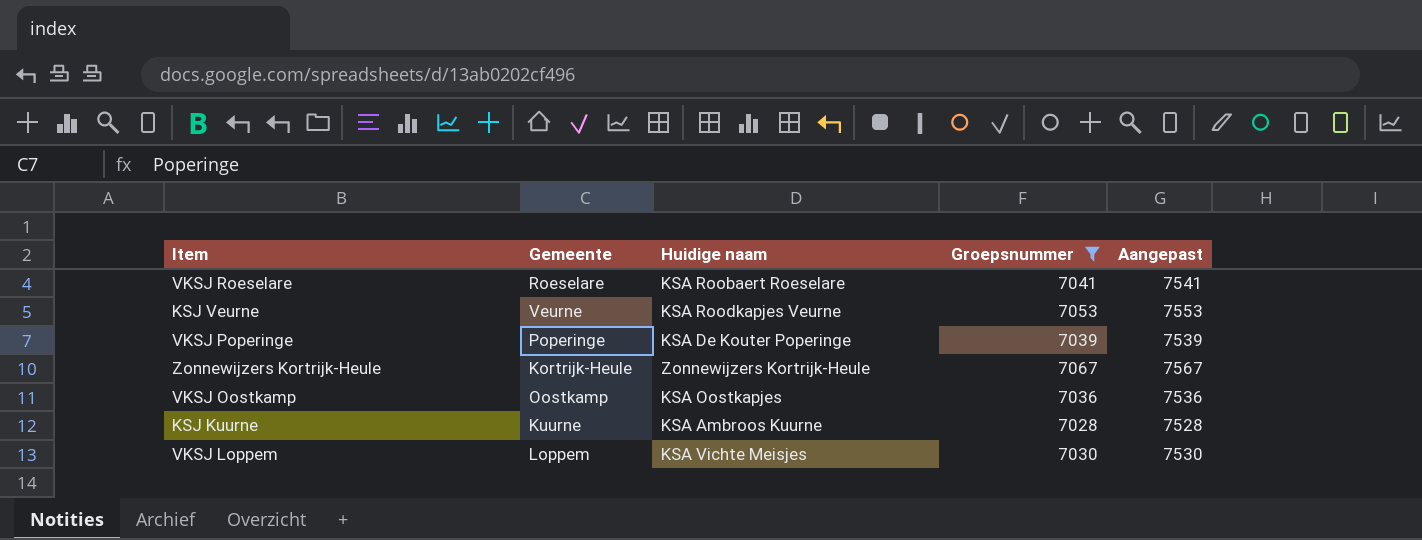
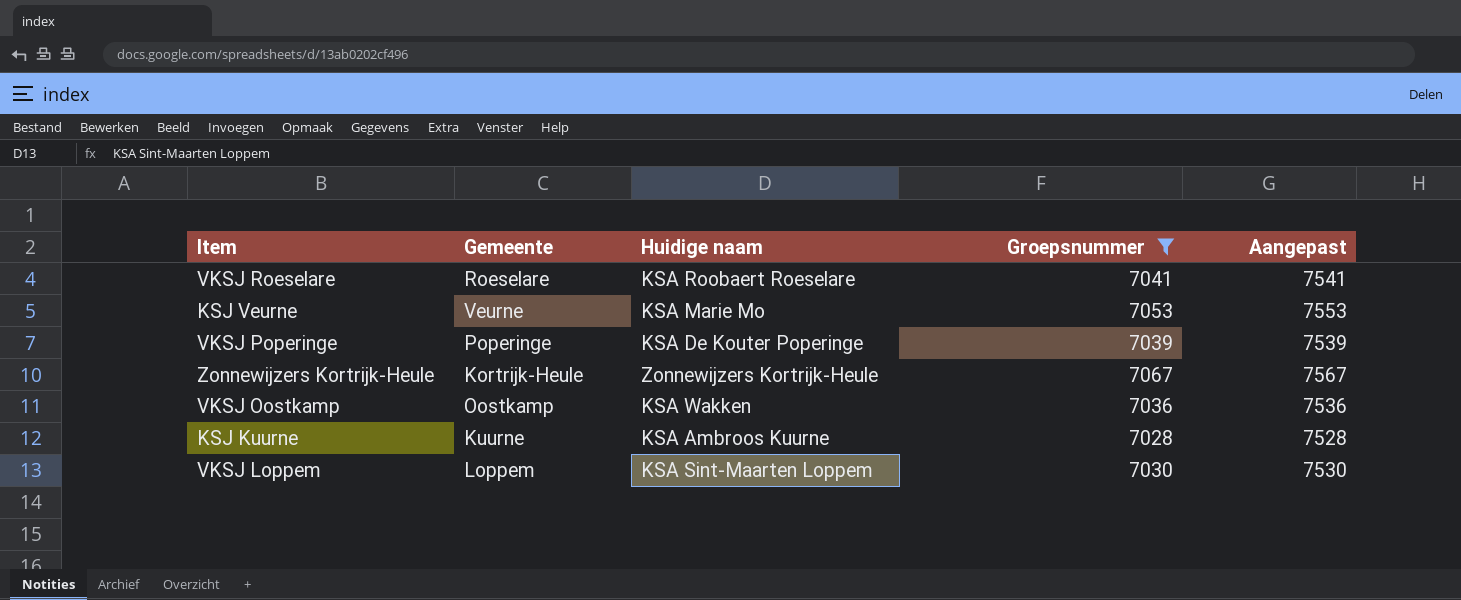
KSJ Veurne | Huidige naam: KSA Roodkapjes Veurne -> KSA Marie Mo
VKSJ Oostkamp | Huidige naam: KSA Oostkapjes -> KSA Wakken
VKSJ Loppem | Huidige naam: KSA Vichte Meisjes -> KSA Sint-Maarten Loppem

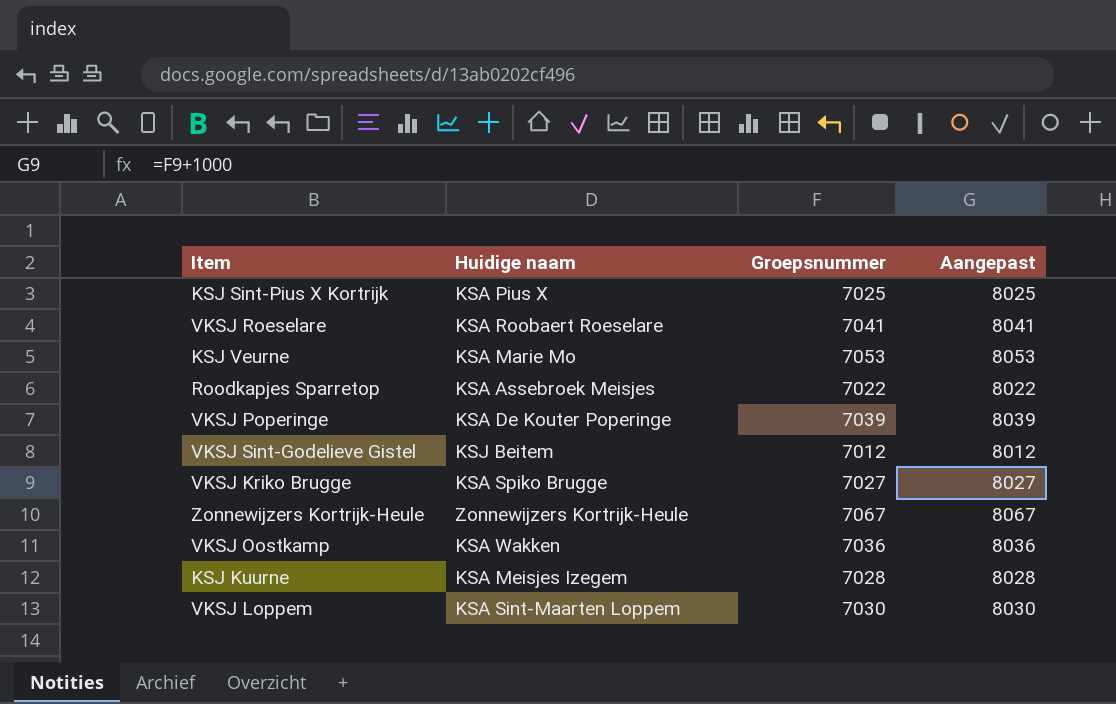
filter: Groepsnummer >= 7028 -> none
column Gemeente | position: 2 -> none
column Aangepast | formula: [Groepsnummer] + 500 -> [Groepsnummer] + 1000
KSJ Kuurne | Huidige naam: KSA Ambroos Kuurne -> KSA Meisjes Izegem

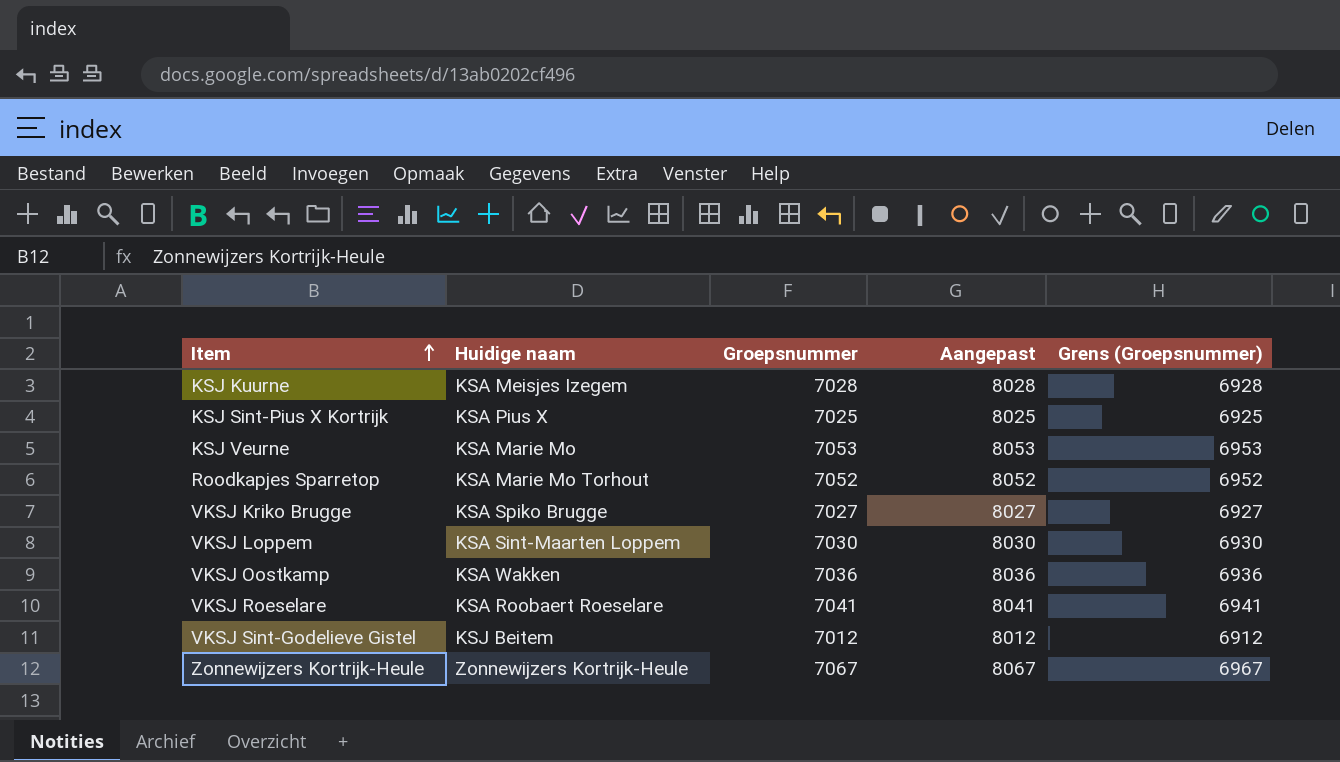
row order: none -> Item ascending
column Grens (Groepsnummer) | formula: none -> [Groepsnummer] - 100
row VKSJ Poperinge: KSA De Kouter Poperinge | 7039 | 8039 -> none
Roodkapjes Sparretop | Huidige naam: KSA Assebroek Meisjes -> KSA Marie Mo Torhout
Roodkapjes Sparretop | Groepsnummer: 7022 -> 7052
Roodkapjes Sparretop | Aangepast: 8022 -> 8052

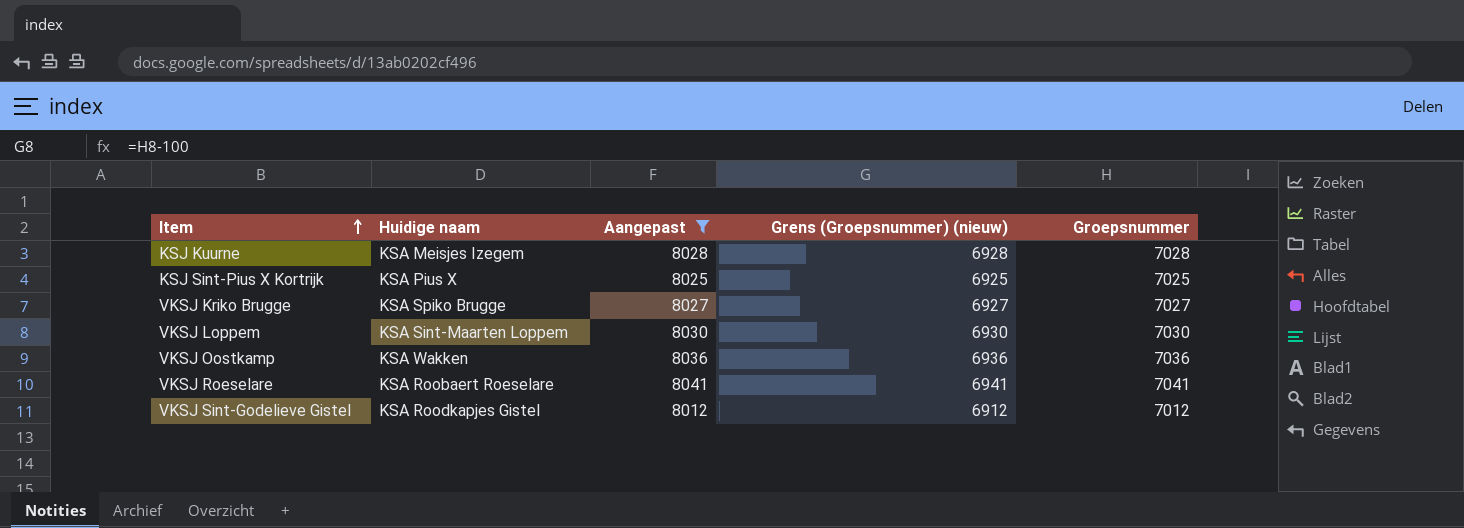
filter: none -> Aangepast <= 8041
column name: Grens (Groepsnummer) -> Grens (Groepsnummer) (nieuw)
column Groepsnummer | position: 3 -> 5
VKSJ Sint-Godelieve Gistel | Huidige naam: KSJ Beitem -> KSA Roodkapjes Gistel

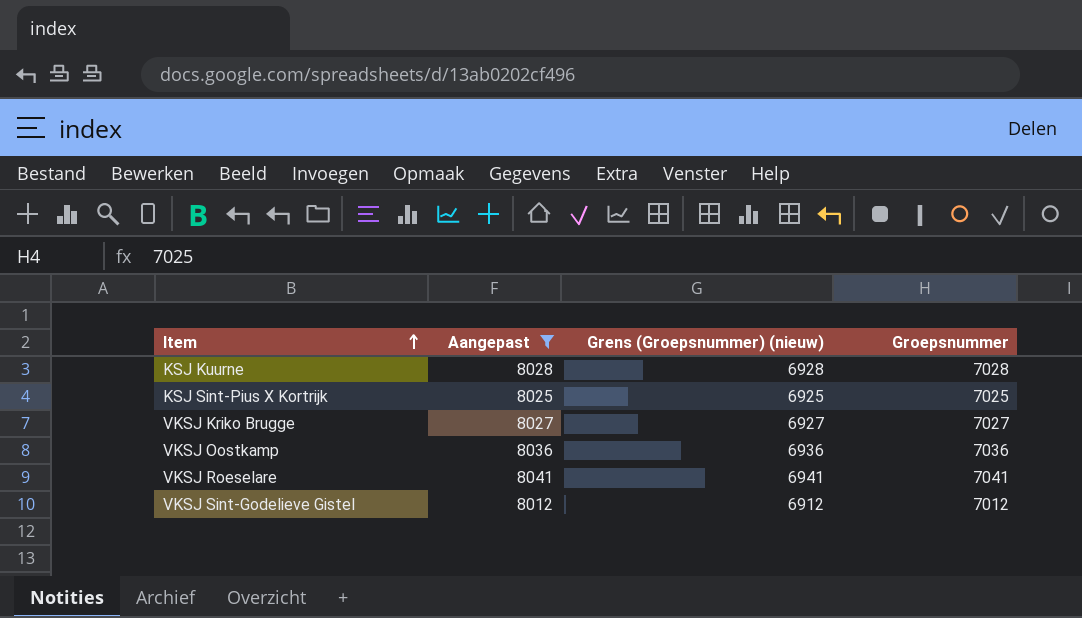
column Huidige naam | position: 2 -> none
row VKSJ Loppem: KSA Sint-Maarten Loppem | 8030 | 6930 | 7030 -> none

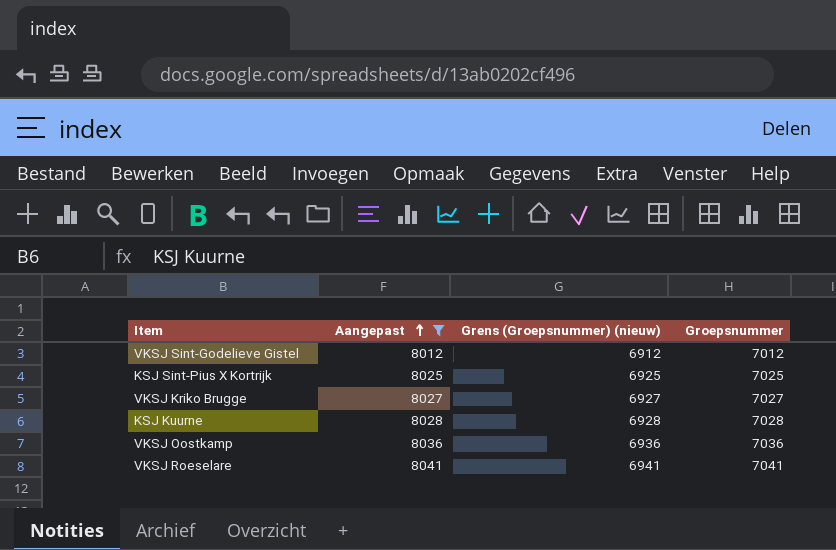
row order: Item ascending -> Aangepast ascending

